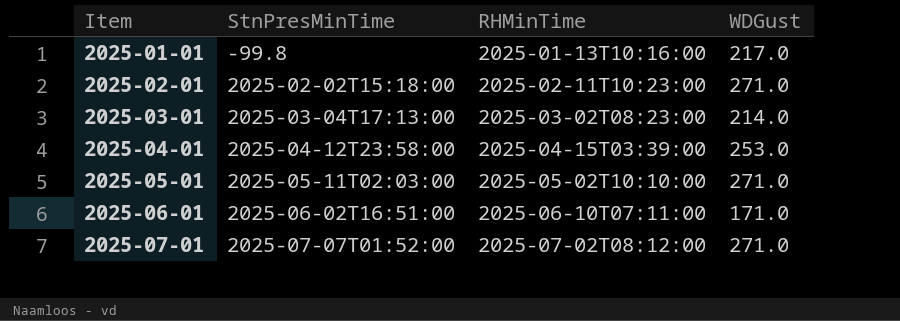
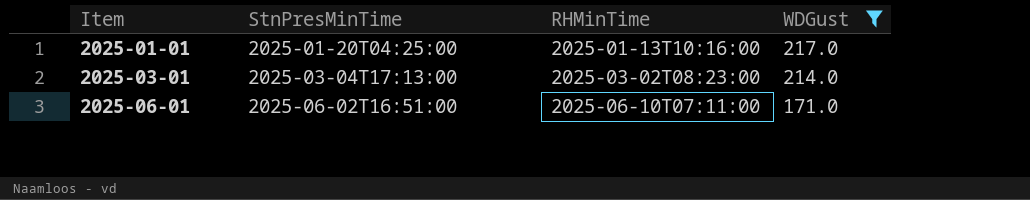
filter: none -> WDGust <= 217.0
2025-01-01 | StnPresMinTime: -99.8 -> 2025-01-20T04:25:00

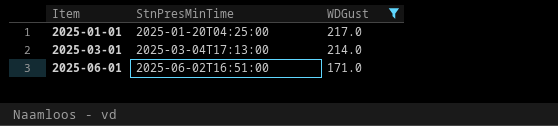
column RHMinTime | position: 3 -> none

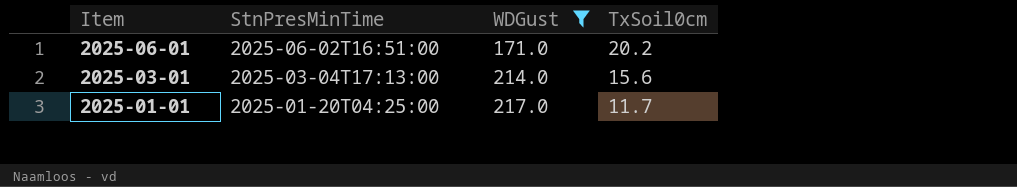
row order: Item ascending -> Item descending
column TxSoil0cm | position: none -> 4

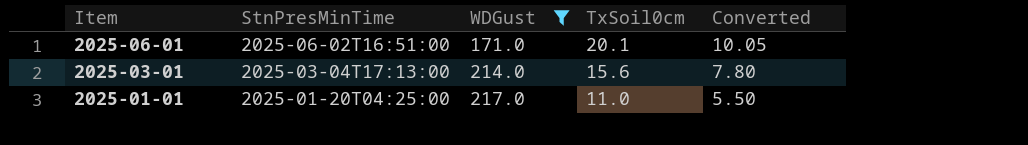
column Converted | formula: none -> [TxSoil0cm] * 0.5
2025-06-01 | TxSoil0cm: 20.2 -> 20.1
2025-01-01 | TxSoil0cm: 11.7 -> 11.0

